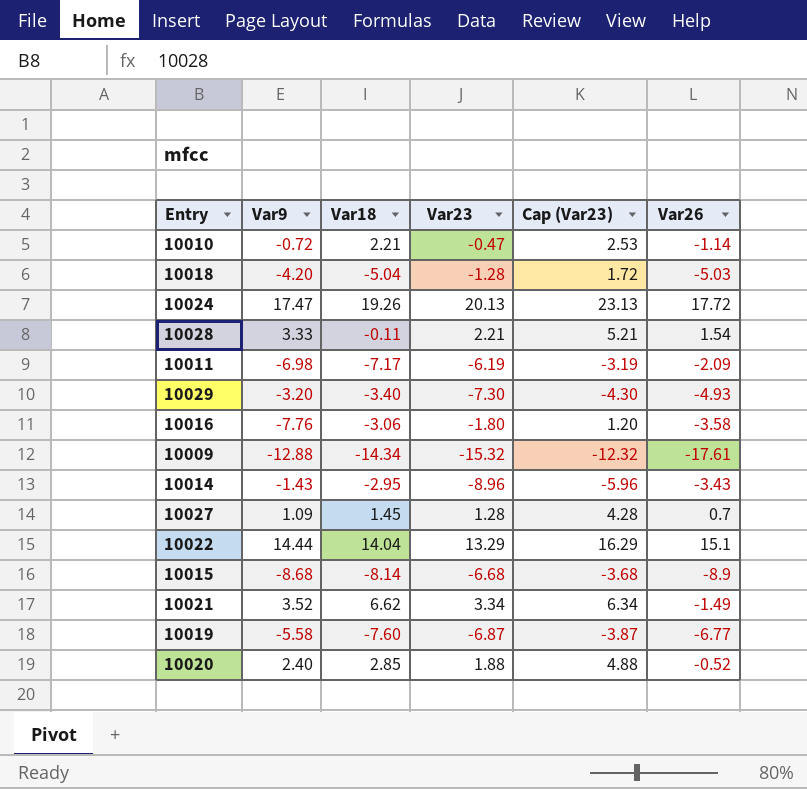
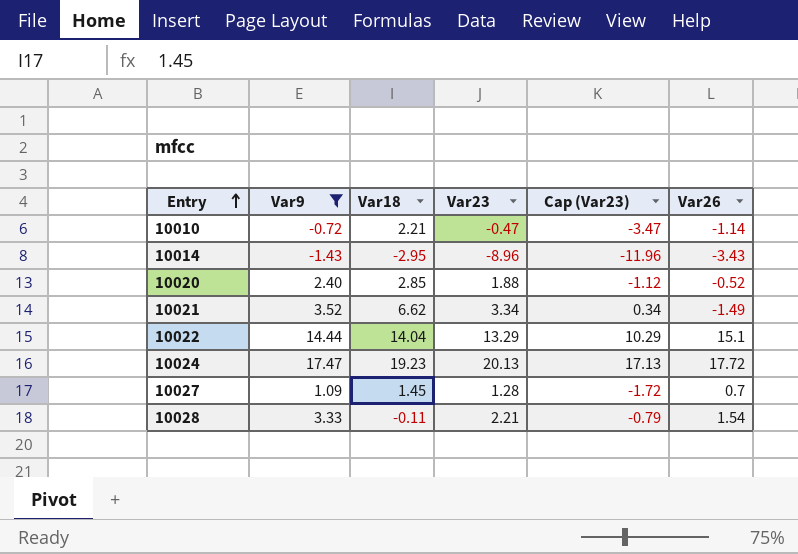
filter: none -> Var9 >= -1.43
row order: none -> Entry ascending
column Cap (Var23) | formula: [Var23] + 3 -> [Var23] - 3
10024 | Var18: 19.26 -> 19.23

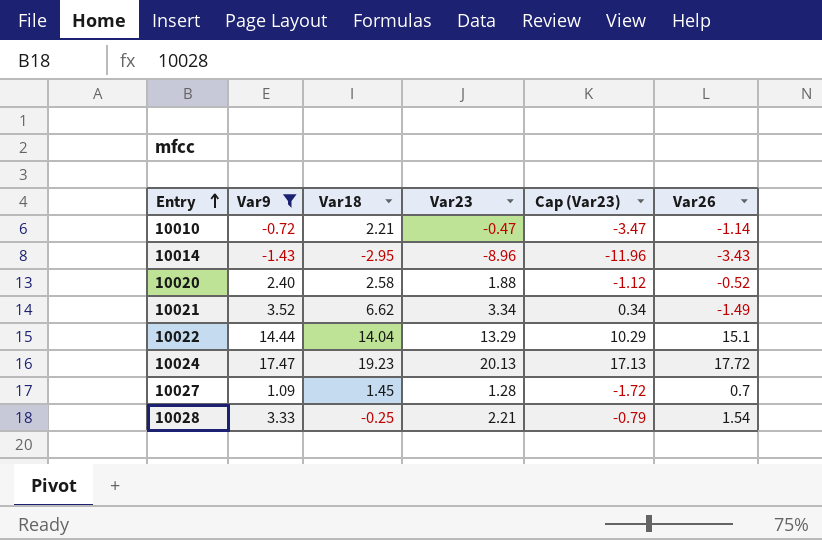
10020 | Var18: 2.85 -> 2.58
10028 | Var18: -0.11 -> -0.25

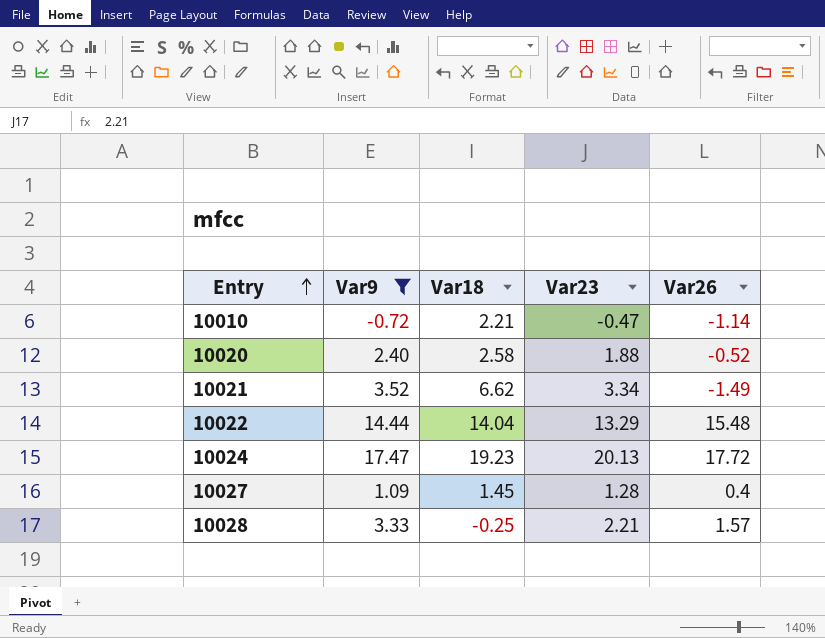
column Cap (Var23) | formula: [Var23] - 3 -> none
row 10014: -1.43 | -2.95 | -8.96 | -11.96 | -3.43 -> none
10022 | Var26: 15.1 -> 15.48
10027 | Var26: 0.7 -> 0.4
10028 | Var26: 1.54 -> 1.57

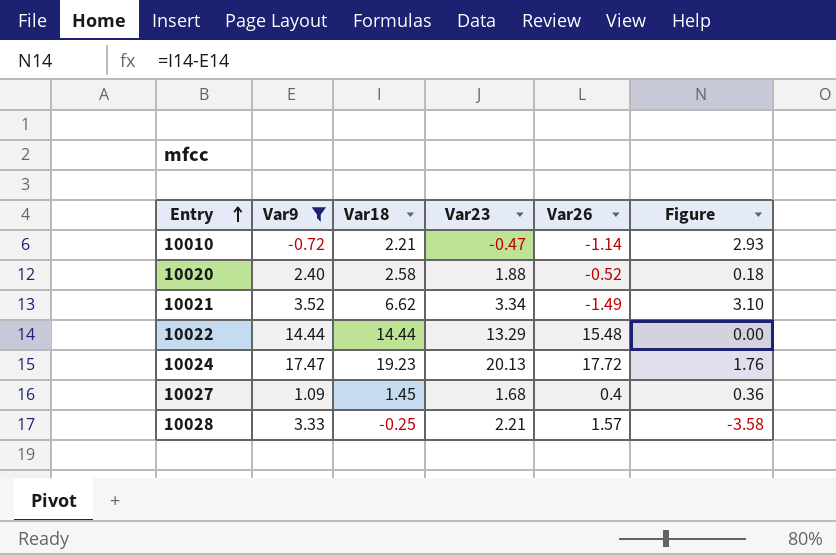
column Figure | formula: none -> [Var18] - [Var9]
10022 | Var18: 14.04 -> 14.44
10027 | Var23: 1.28 -> 1.68

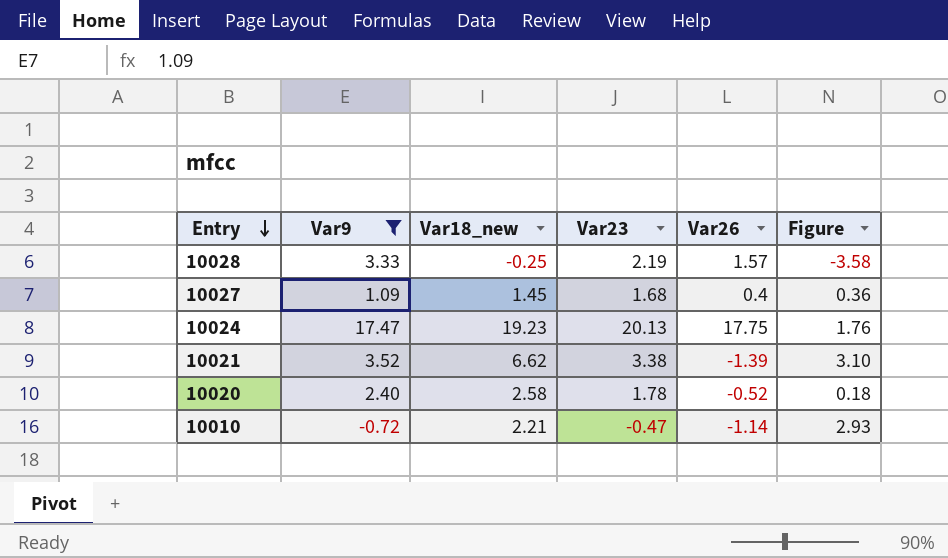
row order: Entry ascending -> Entry descending
column name: Var18 -> Var18_new
row 10022: 14.44 | 14.44 | 13.29 | 15.48 | 0.00 -> none
10028 | Var23: 2.21 -> 2.19
10024 | Var26: 17.72 -> 17.75
10021 | Var23: 3.34 -> 3.38
10021 | Var26: -1.49 -> -1.39
10020 | Var23: 1.88 -> 1.78

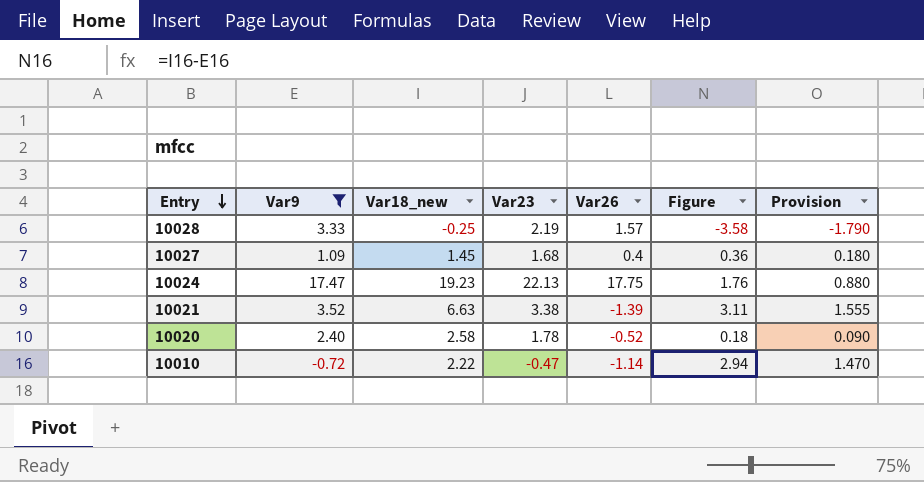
column Provision | formula: none -> [Figure] * 0.5
10024 | Var23: 20.13 -> 22.13
10021 | Var18_new: 6.62 -> 6.63
10021 | Figure: 3.10 -> 3.11
10010 | Var18_new: 2.21 -> 2.22
10010 | Figure: 2.93 -> 2.94

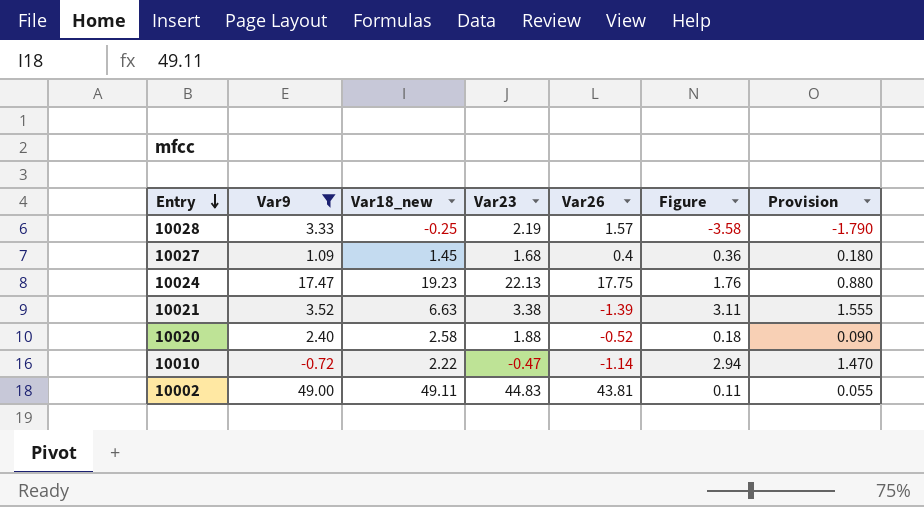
10020 | Var23: 1.78 -> 1.88
row 10002: none -> 49.00 | 49.11 | 44.83 | 43.81 | 0.11 | 0.055

